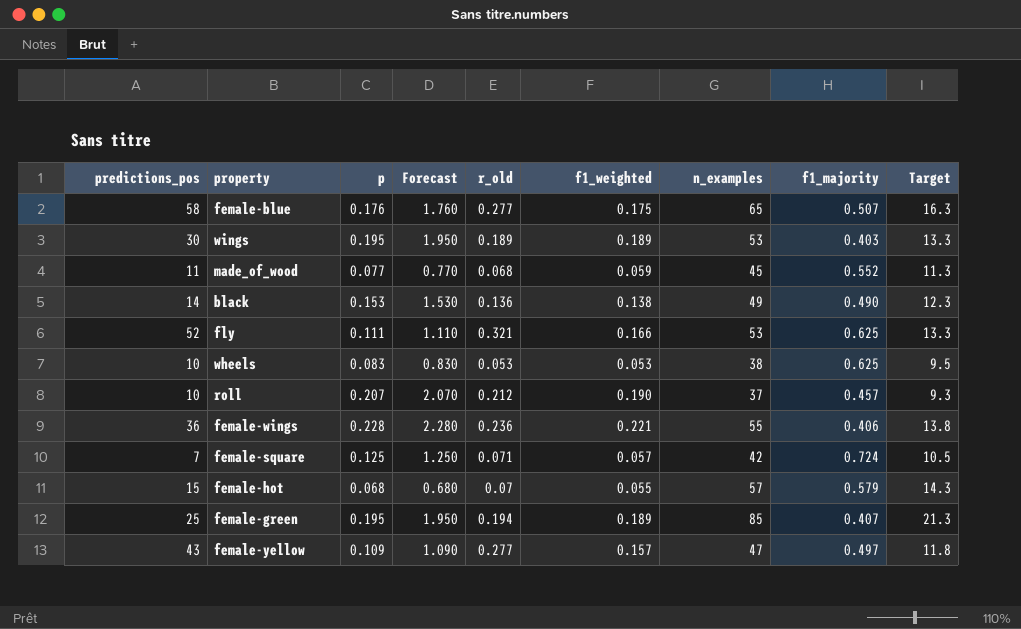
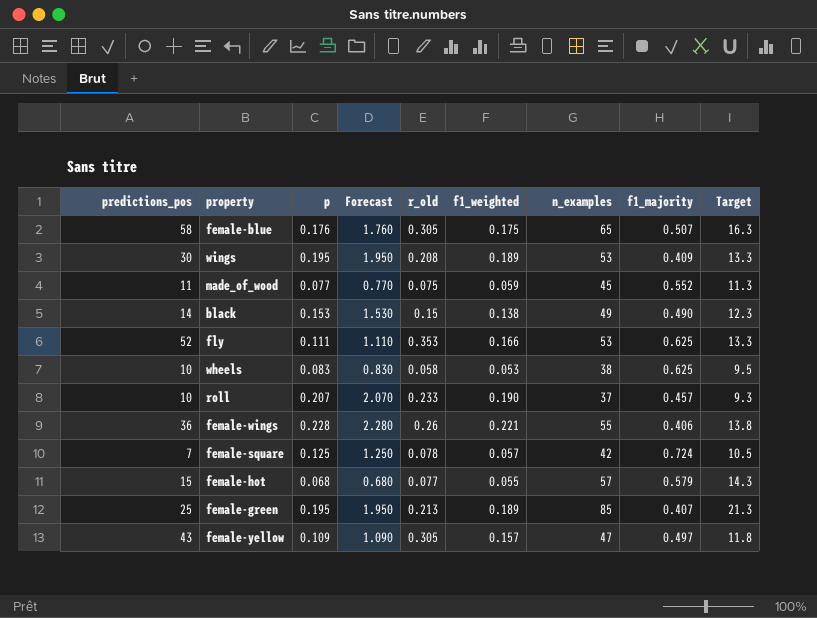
female-blue | r_old: 0.277 -> 0.305
wings | r_old: 0.189 -> 0.208
wings | f1_majority: 0.403 -> 0.409
made_of_wood | r_old: 0.068 -> 0.075
black | r_old: 0.136 -> 0.15
fly | r_old: 0.321 -> 0.353
wheels | r_old: 0.053 -> 0.058
roll | r_old: 0.212 -> 0.233
female-wings | r_old: 0.236 -> 0.26
female-square | r_old: 0.071 -> 0.078
female-hot | r_old: 0.07 -> 0.077
female-green | r_old: 0.194 -> 0.213
female-yellow | r_old: 0.277 -> 0.305

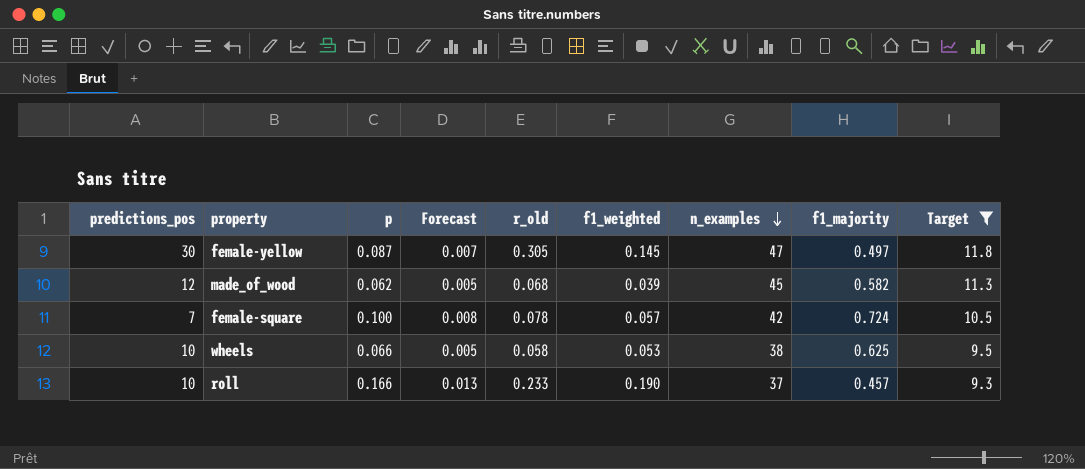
filter: none -> Target <= 11.8
row order: none -> n_examples descending
column Forecast | formula: [p] * 10 -> [p] * 0.08
female-yellow | predictions_pos: 43 -> 30
female-yellow | p: 0.109 -> 0.087
female-yellow | f1_weighted: 0.157 -> 0.145
made_of_wood | predictions_pos: 11 -> 12
made_of_wood | p: 0.077 -> 0.062
made_of_wood | r_old: 0.075 -> 0.068
made_of_wood | f1_weighted: 0.059 -> 0.039
made_of_wood | f1_majority: 0.552 -> 0.582
female-square | p: 0.125 -> 0.100
wheels | p: 0.083 -> 0.066
roll | p: 0.207 -> 0.166

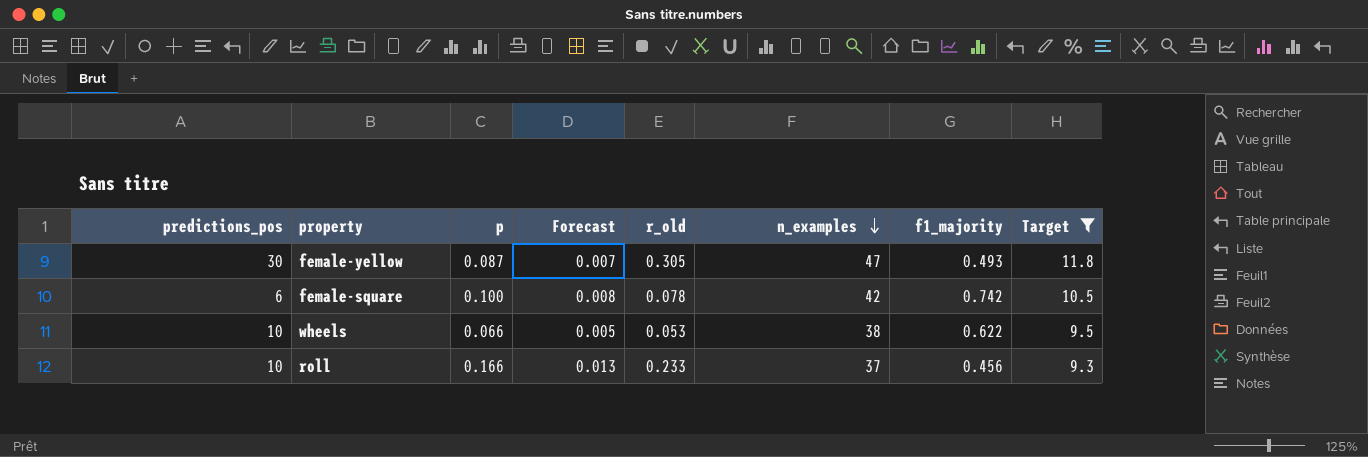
column f1_weighted | position: 6 -> none
row made_of_wood: 12 | 0.062 | 0.005 | 0.068 | 0.039 | 45 | 0.582 | 11.3 -> none
female-yellow | f1_majority: 0.497 -> 0.493
female-square | predictions_pos: 7 -> 6
female-square | f1_majority: 0.724 -> 0.742
wheels | r_old: 0.058 -> 0.053
wheels | f1_majority: 0.625 -> 0.622
roll | f1_majority: 0.457 -> 0.456

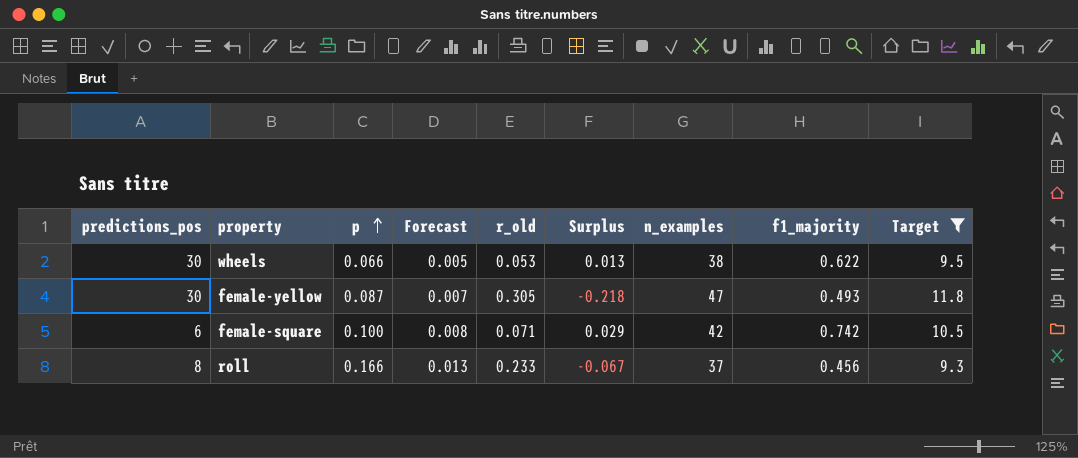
row order: n_examples descending -> p ascending
column Surplus | formula: none -> [p] - [r_old]
wheels | predictions_pos: 10 -> 30
female-square | r_old: 0.078 -> 0.071
roll | predictions_pos: 10 -> 8

